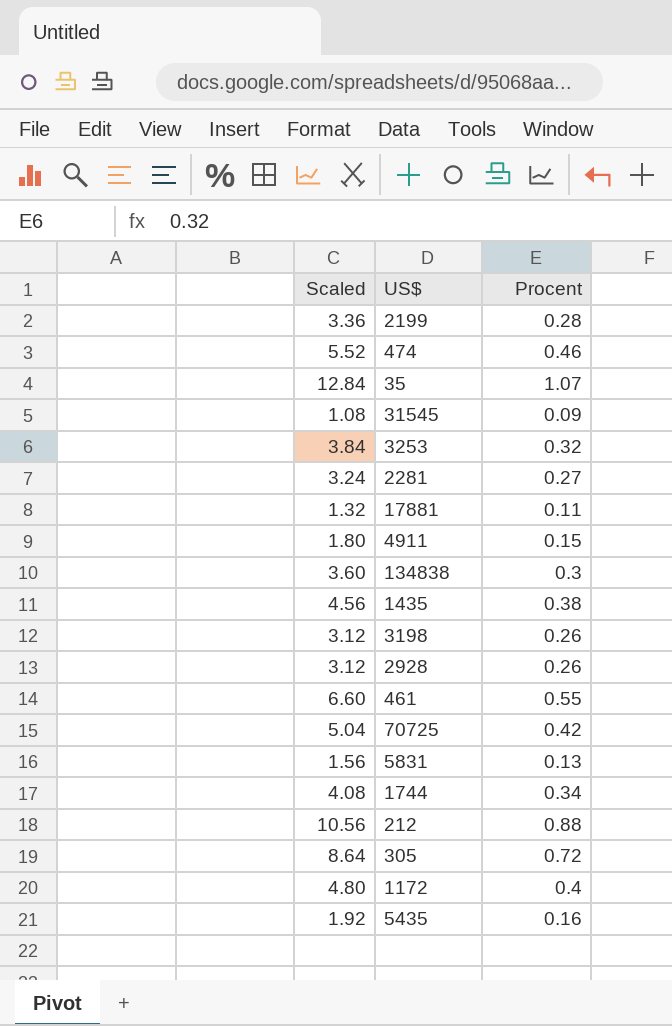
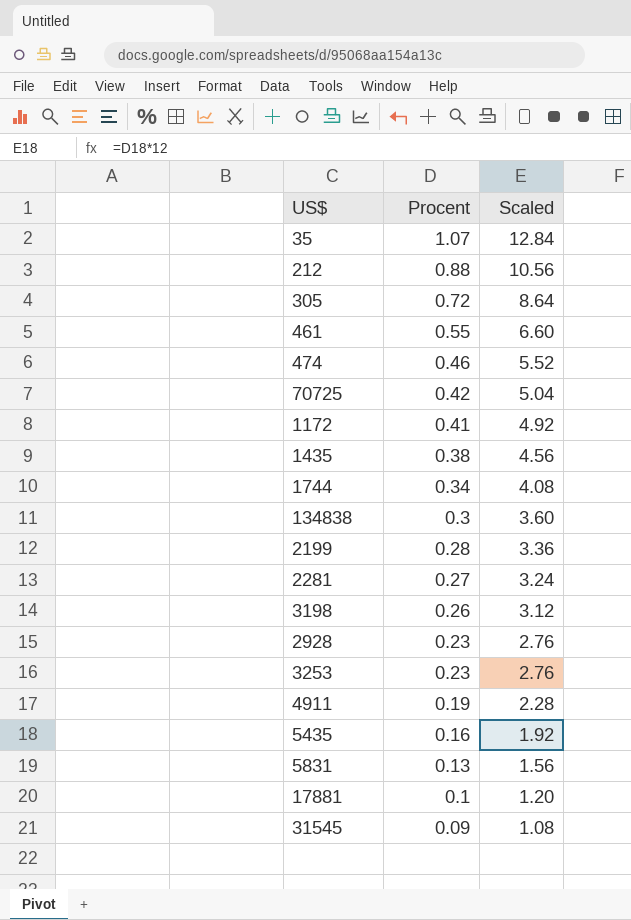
row order: none -> Procent descending
column Scaled | position: 1 -> 3
1172 | Procent: 0.4 -> 0.41
1172 | Scaled: 4.80 -> 4.92
2928 | Procent: 0.26 -> 0.23
2928 | Scaled: 3.12 -> 2.76
3253 | Procent: 0.32 -> 0.23
3253 | Scaled: 3.84 -> 2.76
4911 | Procent: 0.15 -> 0.19
4911 | Scaled: 1.80 -> 2.28
17881 | Procent: 0.11 -> 0.1
17881 | Scaled: 1.32 -> 1.20

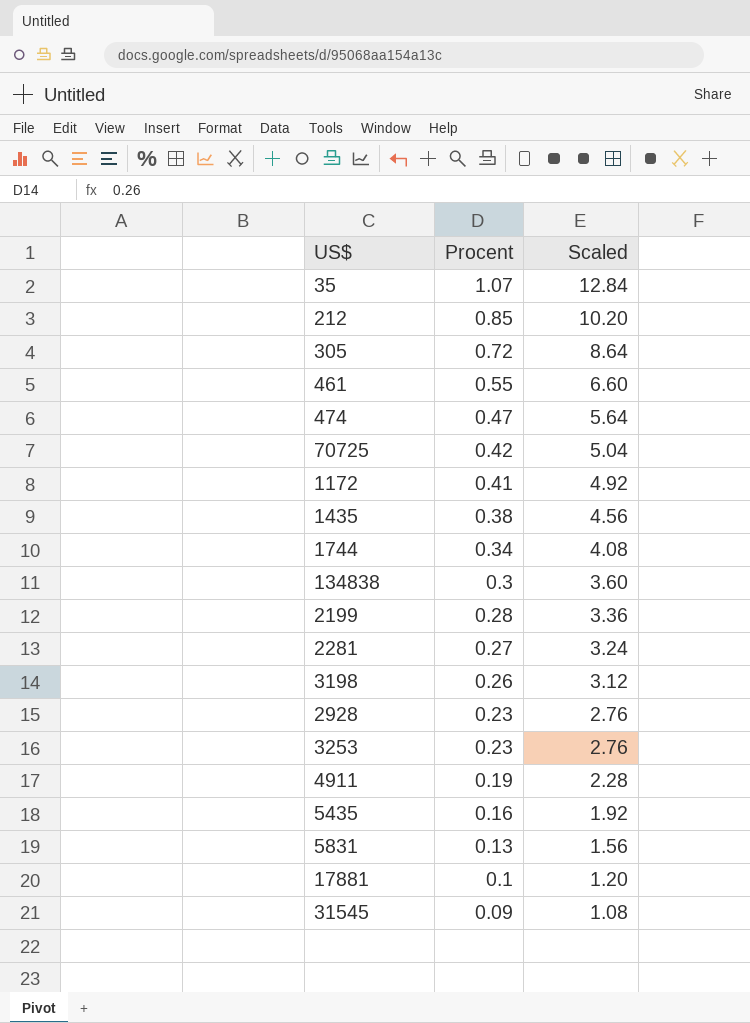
212 | Procent: 0.88 -> 0.85
212 | Scaled: 10.56 -> 10.20
474 | Procent: 0.46 -> 0.47
474 | Scaled: 5.52 -> 5.64

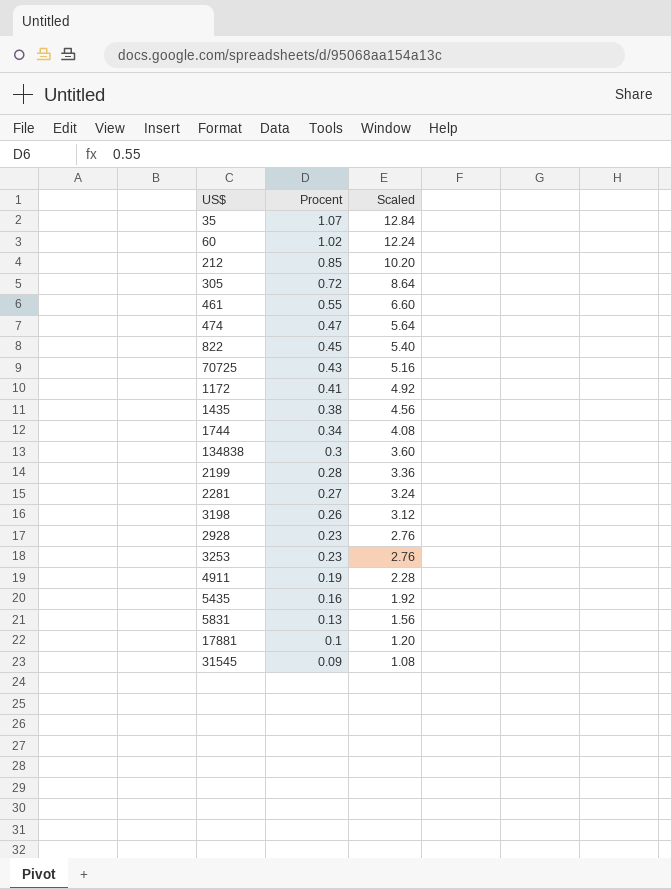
row 60: none -> 1.02 | 12.24
row 822: none -> 0.45 | 5.40
70725 | Procent: 0.42 -> 0.43
70725 | Scaled: 5.04 -> 5.16

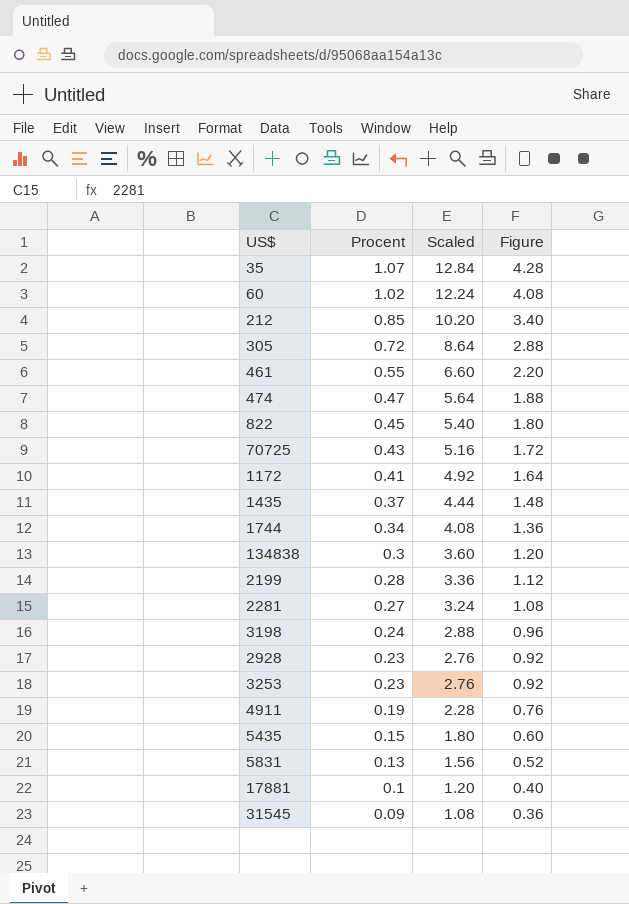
column Figure | formula: none -> [Procent] * 4
1435 | Procent: 0.38 -> 0.37
1435 | Scaled: 4.56 -> 4.44
3198 | Procent: 0.26 -> 0.24
3198 | Scaled: 3.12 -> 2.88
5435 | Procent: 0.16 -> 0.15
5435 | Scaled: 1.92 -> 1.80

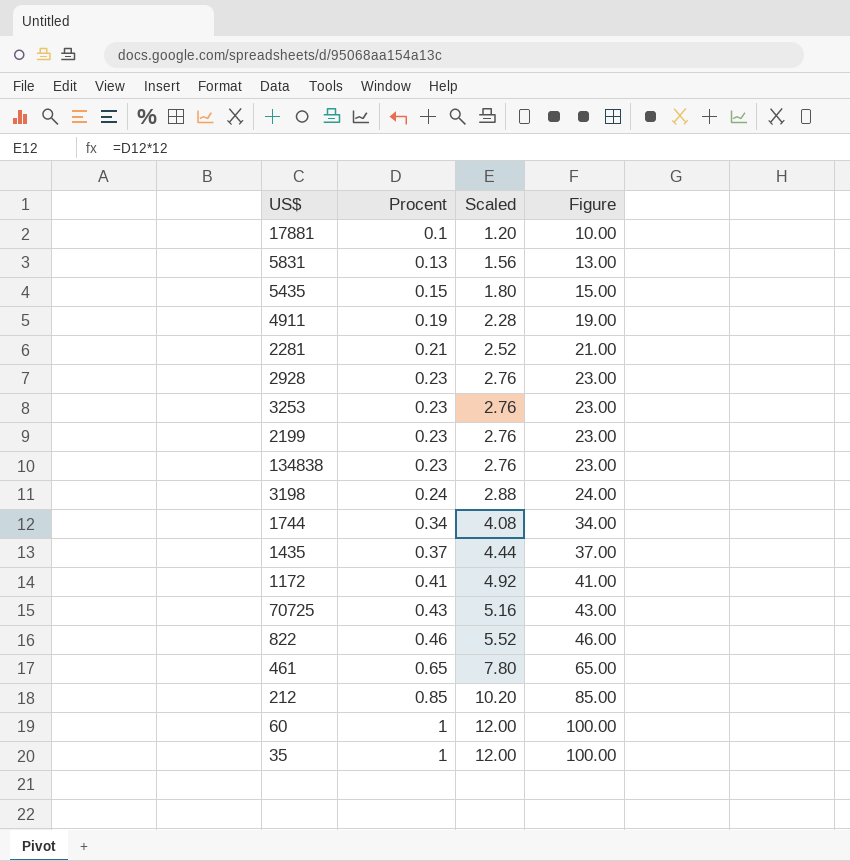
row order: Procent descending -> Procent ascending
column Figure | formula: [Procent] * 4 -> [Procent] * 100
row 305: 0.72 | 8.64 | 2.88 -> none
row 474: 0.47 | 5.64 | 1.88 -> none
row 31545: 0.09 | 1.08 | 0.36 -> none
2281 | Procent: 0.27 -> 0.21
2281 | Scaled: 3.24 -> 2.52
2199 | Procent: 0.28 -> 0.23
2199 | Scaled: 3.36 -> 2.76
134838 | Procent: 0.3 -> 0.23
134838 | Scaled: 3.60 -> 2.76
822 | Procent: 0.45 -> 0.46
822 | Scaled: 5.40 -> 5.52
461 | Procent: 0.55 -> 0.65
461 | Scaled: 6.60 -> 7.80
60 | Procent: 1.02 -> 1
60 | Scaled: 12.24 -> 12.00
35 | Procent: 1.07 -> 1
35 | Scaled: 12.84 -> 12.00

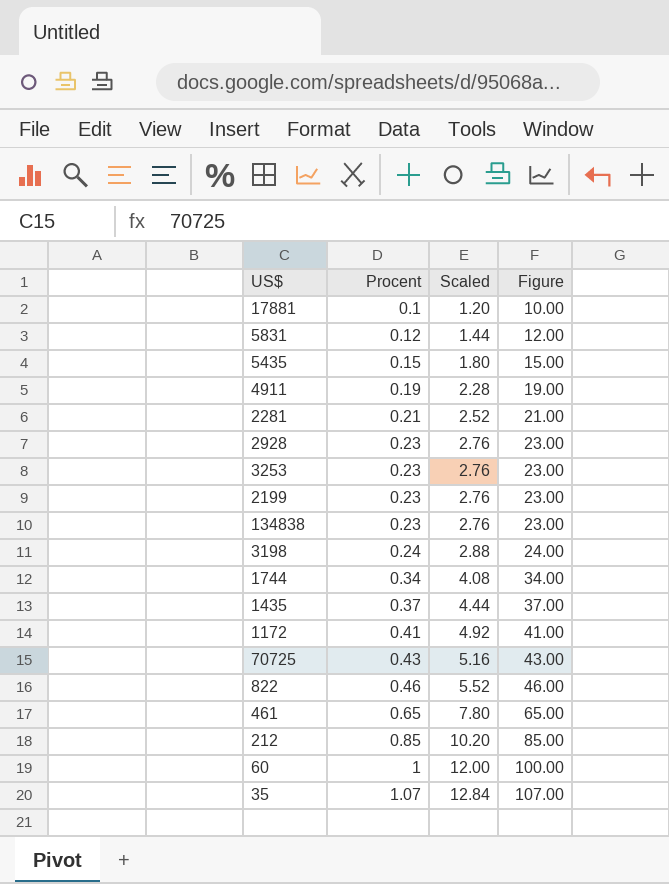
5831 | Procent: 0.13 -> 0.12
5831 | Scaled: 1.56 -> 1.44
5831 | Figure: 13.00 -> 12.00
35 | Procent: 1 -> 1.07
35 | Scaled: 12.00 -> 12.84
35 | Figure: 100.00 -> 107.00

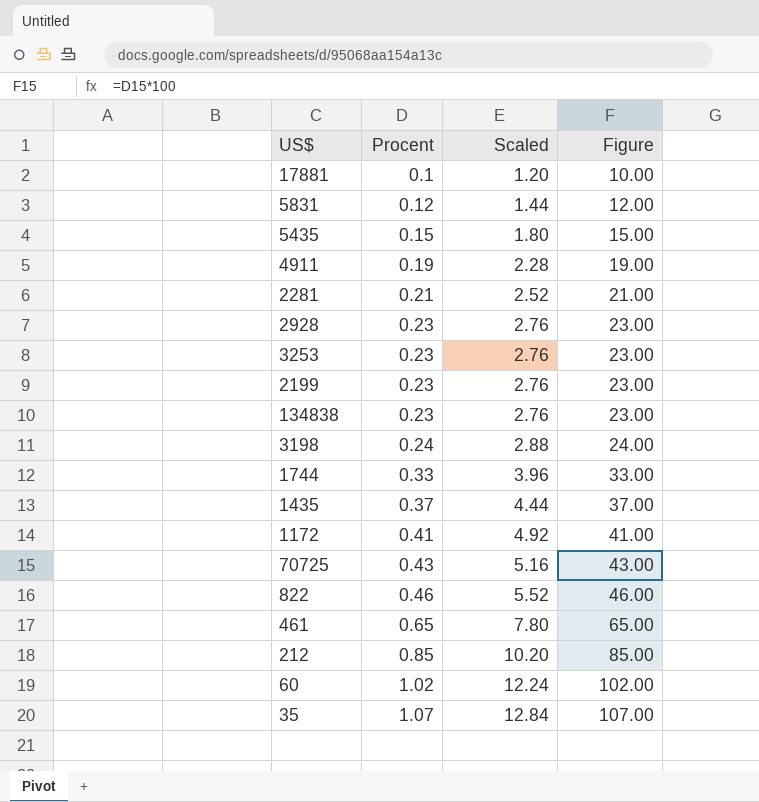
1744 | Procent: 0.34 -> 0.33
1744 | Scaled: 4.08 -> 3.96
1744 | Figure: 34.00 -> 33.00
60 | Procent: 1 -> 1.02
60 | Scaled: 12.00 -> 12.24
60 | Figure: 100.00 -> 102.00

